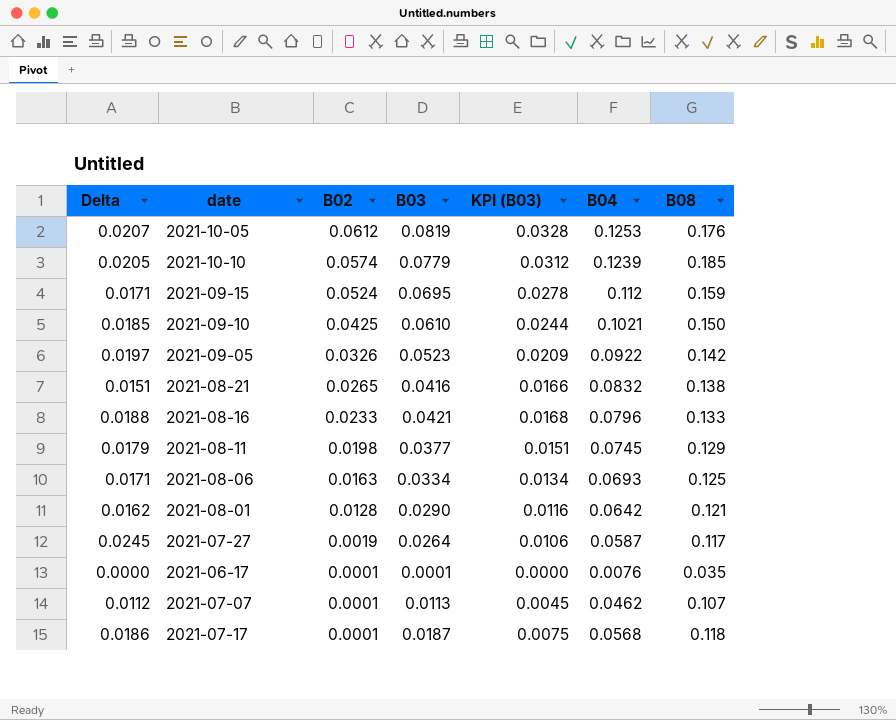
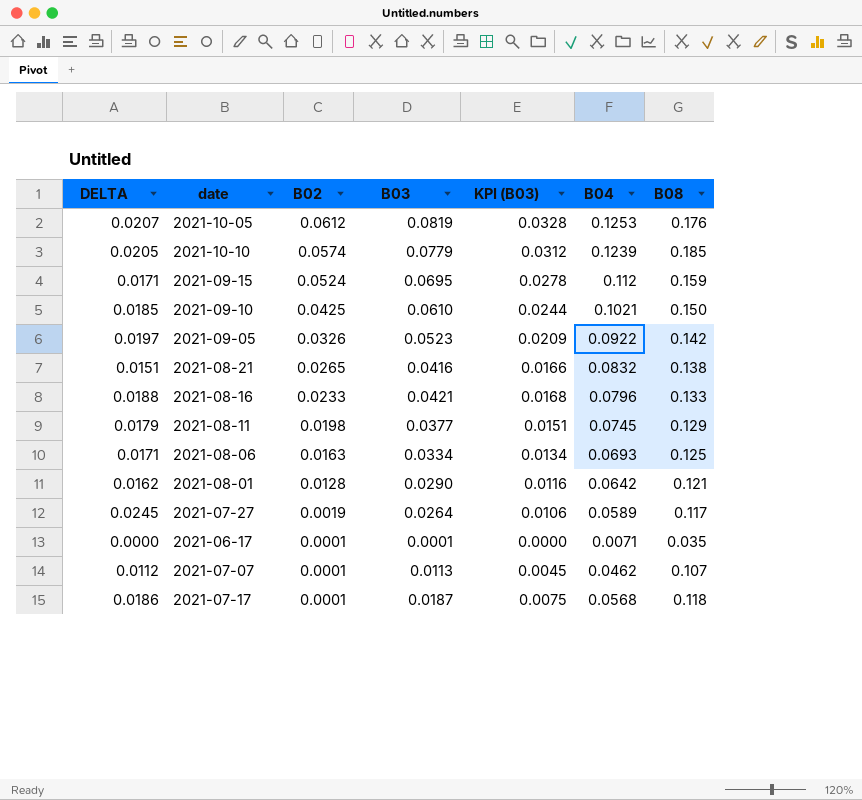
column name: Delta -> DELTA
2021-07-27 | B04: 0.0587 -> 0.0589
2021-06-17 | B04: 0.0076 -> 0.0071

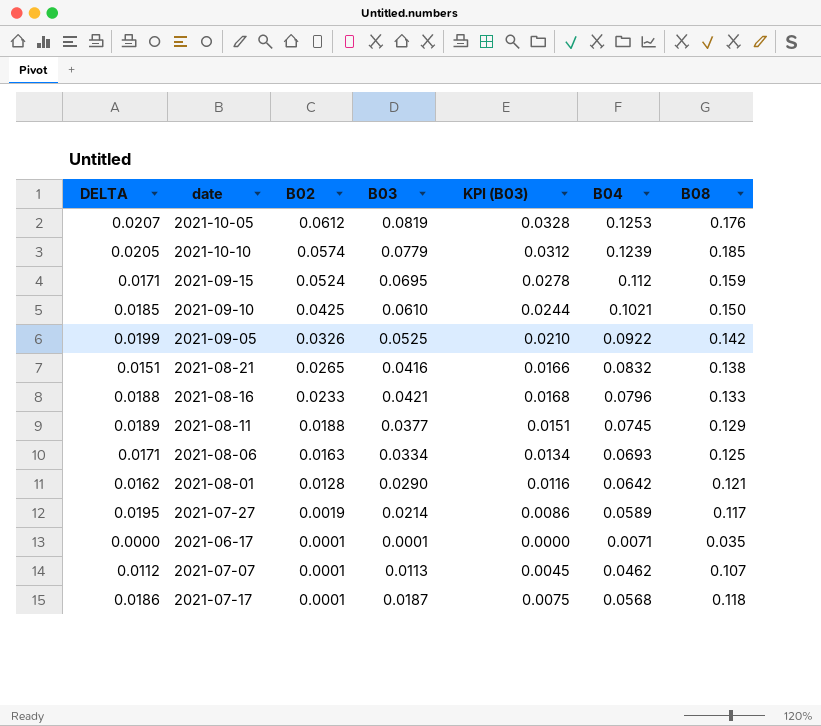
2021-09-05 | DELTA: 0.0197 -> 0.0199
2021-09-05 | B03: 0.0523 -> 0.0525
2021-09-05 | KPI (B03): 0.0209 -> 0.0210
2021-08-11 | DELTA: 0.0179 -> 0.0189
2021-08-11 | B02: 0.0198 -> 0.0188
2021-07-27 | DELTA: 0.0245 -> 0.0195
2021-07-27 | B03: 0.0264 -> 0.0214
2021-07-27 | KPI (B03): 0.0106 -> 0.0086

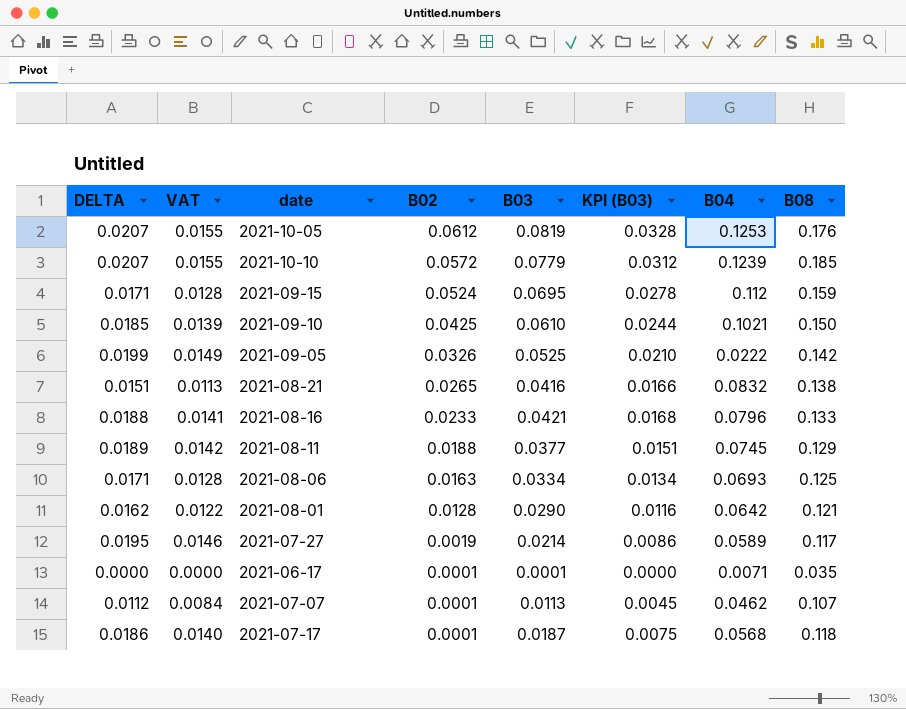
column VAT | formula: none -> [DELTA] * 0.75
2021-10-10 | DELTA: 0.0205 -> 0.0207
2021-10-10 | B02: 0.0574 -> 0.0572
2021-09-05 | B04: 0.0922 -> 0.0222

